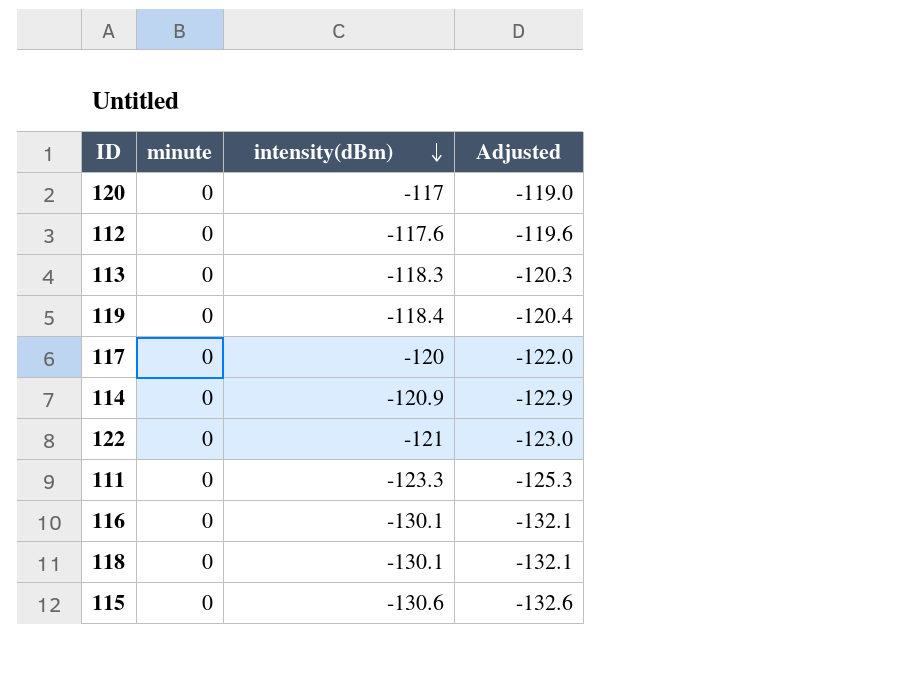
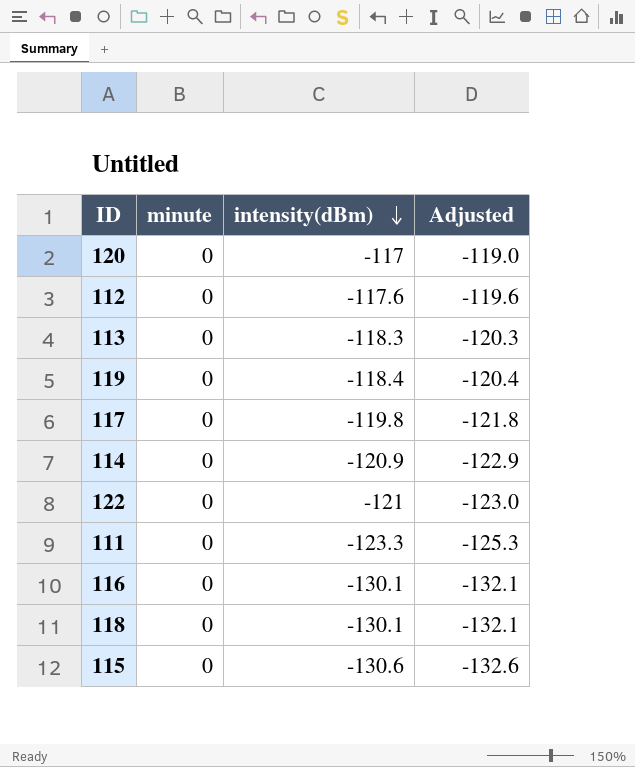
117 | intensity(dBm): -120 -> -119.8
117 | Adjusted: -122.0 -> -121.8

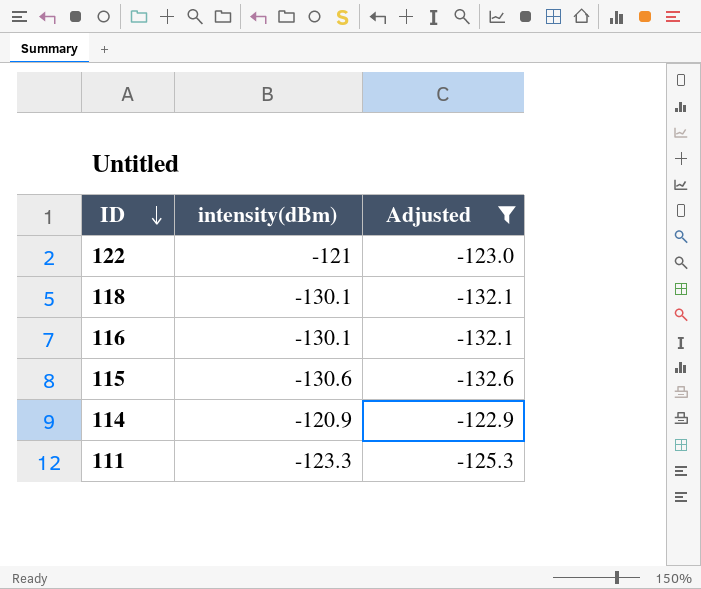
filter: none -> Adjusted <= -122.9
row order: intensity(dBm) descending -> ID descending
column minute | position: 2 -> none

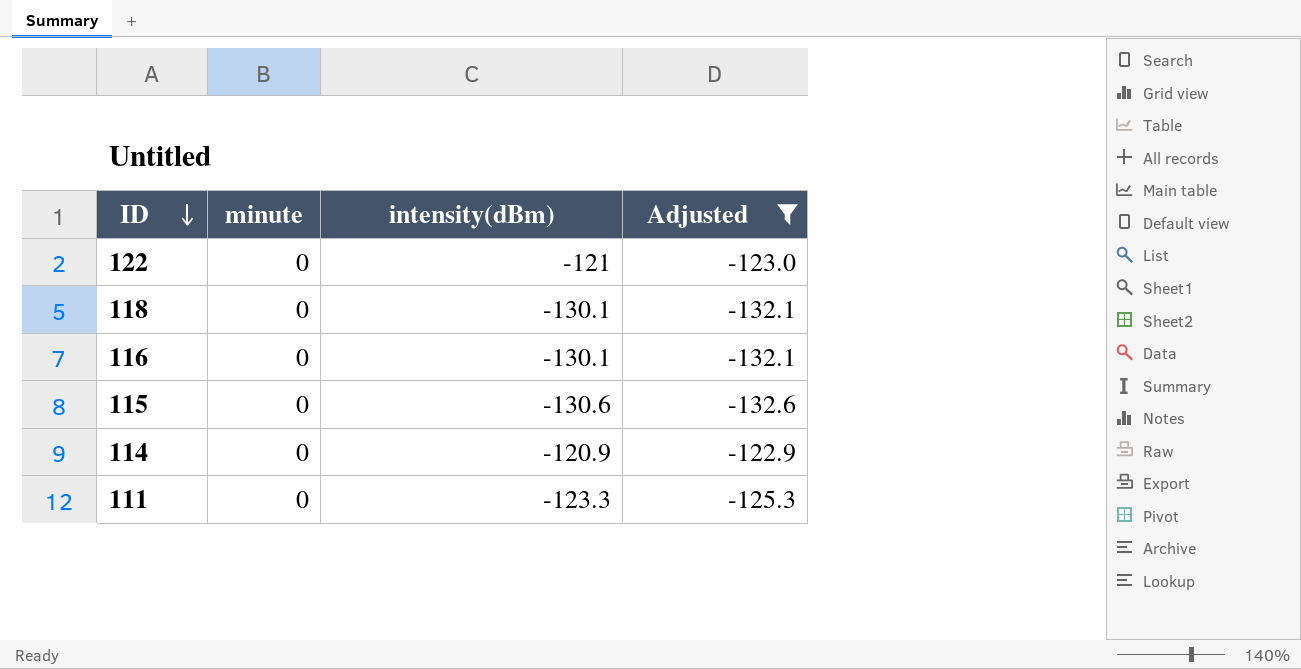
column minute | position: none -> 2

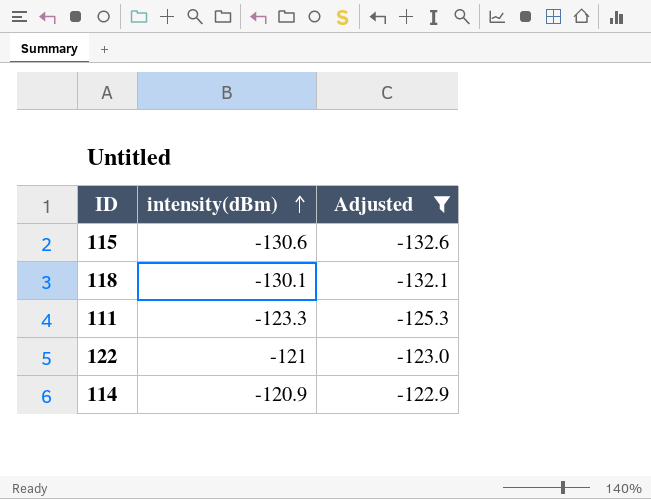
row order: ID descending -> intensity(dBm) ascending
column minute | position: 2 -> none
row 116: 0 | -130.1 | -132.1 -> none

